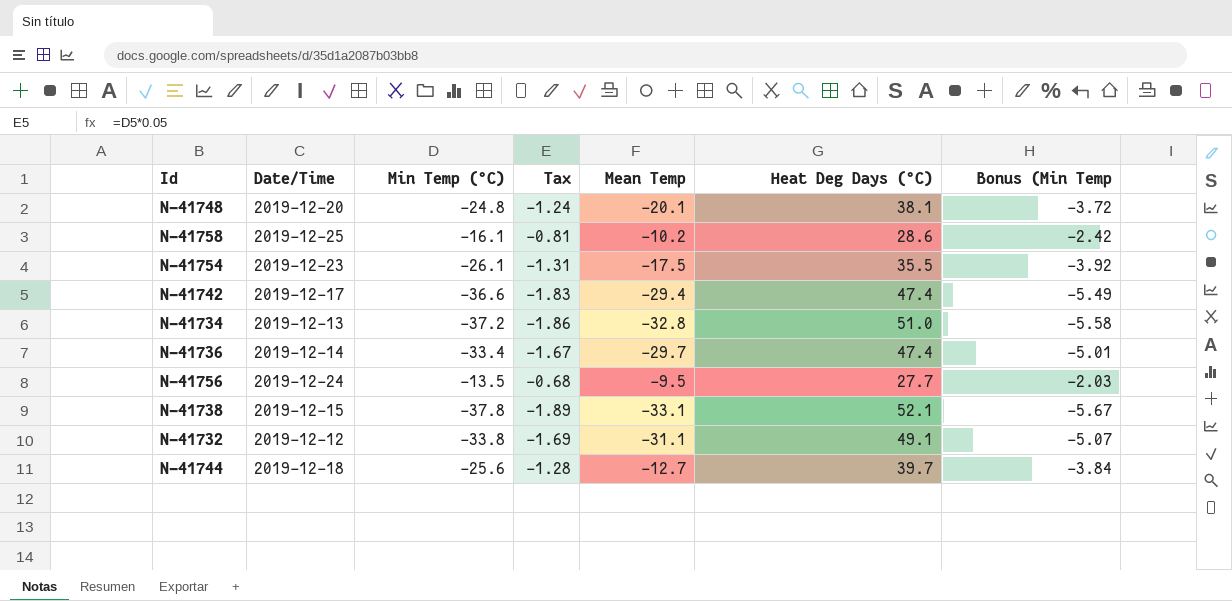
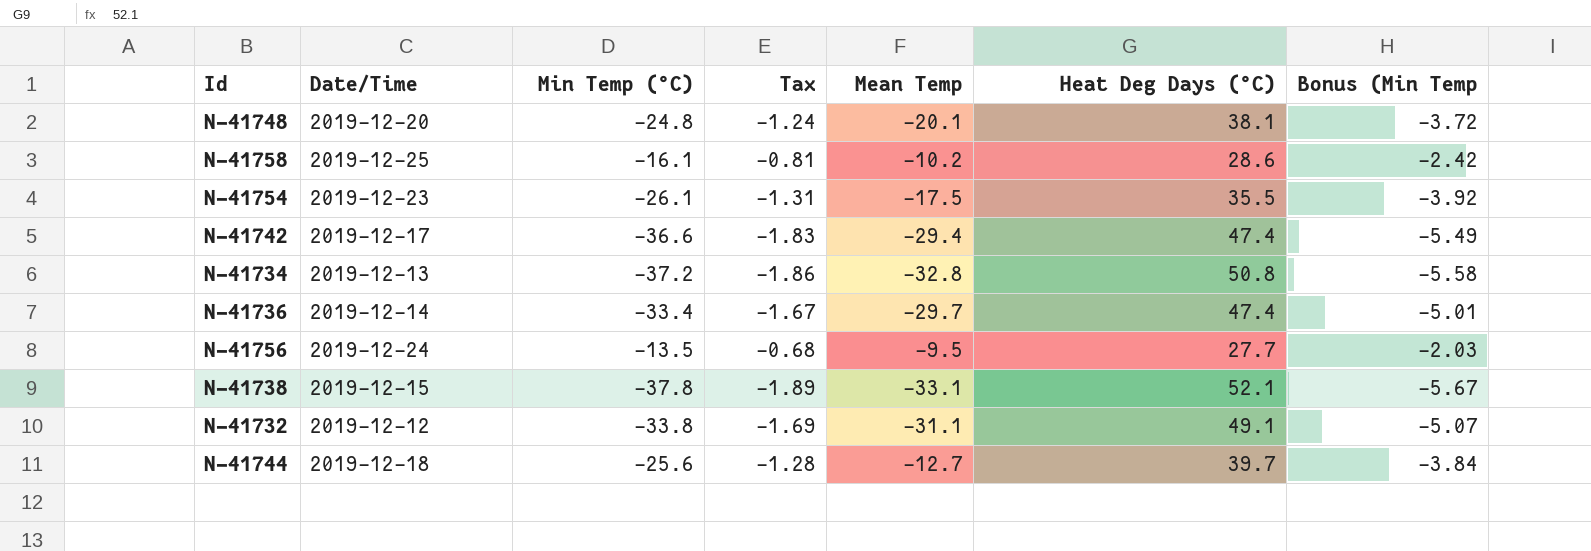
N-41734 | Heat Deg Days (°C): 51.0 -> 50.8

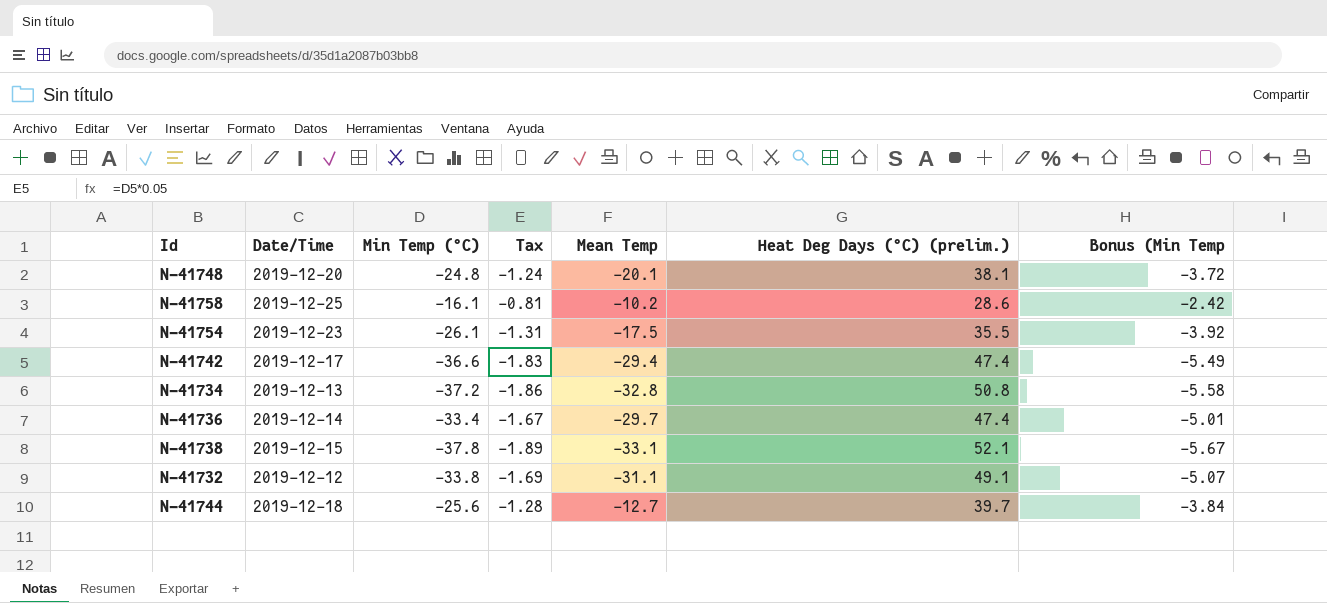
column name: Heat Deg Days (°C) -> Heat Deg Days (°C) (prelim.)
row N-41756: 2019-12-24 | -13.5 | -0.68 | -9.5 | 27.7 | -2.03 -> none

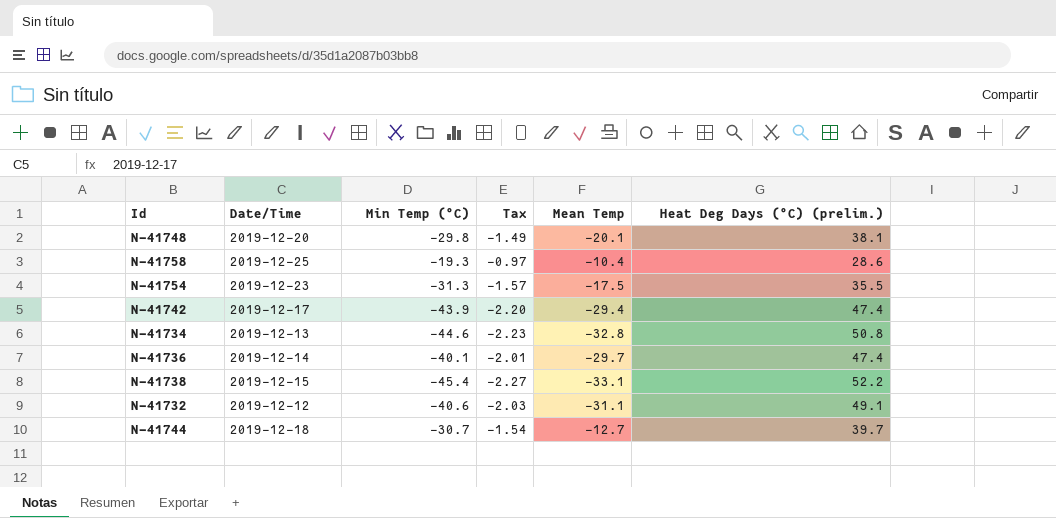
column Bonus (Min Temp | formula: [Min Temp (°C)] * 0.15 -> none
N-41748 | Min Temp (°C): -24.8 -> -29.8
N-41748 | Tax: -1.24 -> -1.49
N-41758 | Min Temp (°C): -16.1 -> -19.3
N-41758 | Tax: -0.81 -> -0.97
N-41758 | Mean Temp: -10.2 -> -10.4
N-41754 | Min Temp (°C): -26.1 -> -31.3
N-41754 | Tax: -1.31 -> -1.57
N-41742 | Min Temp (°C): -36.6 -> -43.9
N-41742 | Tax: -1.83 -> -2.20
N-41734 | Min Temp (°C): -37.2 -> -44.6
N-41734 | Tax: -1.86 -> -2.23
N-41736 | Min Temp (°C): -33.4 -> -40.1
N-41736 | Tax: -1.67 -> -2.01
N-41738 | Min Temp (°C): -37.8 -> -45.4
N-41738 | Tax: -1.89 -> -2.27
N-41738 | Heat Deg Days (°C) (prelim.): 52.1 -> 52.2
N-41732 | Min Temp (°C): -33.8 -> -40.6
N-41732 | Tax: -1.69 -> -2.03
N-41744 | Min Temp (°C): -25.6 -> -30.7
N-41744 | Tax: -1.28 -> -1.54

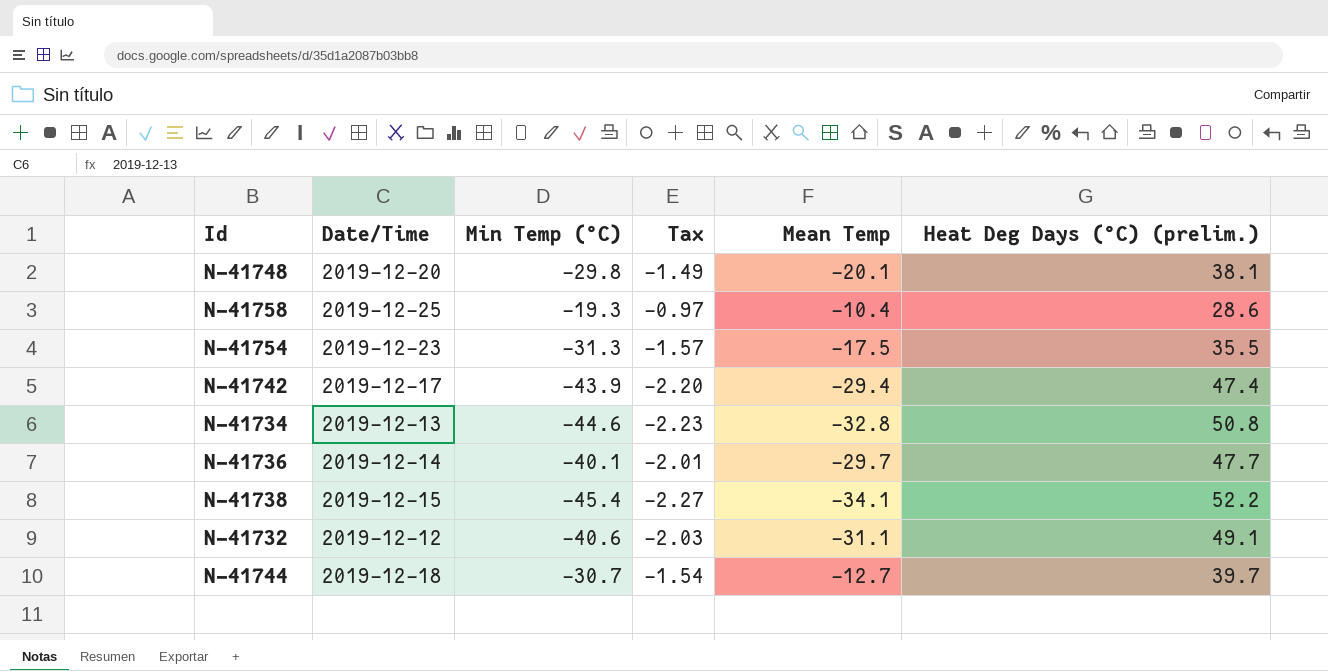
N-41736 | Heat Deg Days (°C) (prelim.): 47.4 -> 47.7
N-41738 | Mean Temp: -33.1 -> -34.1

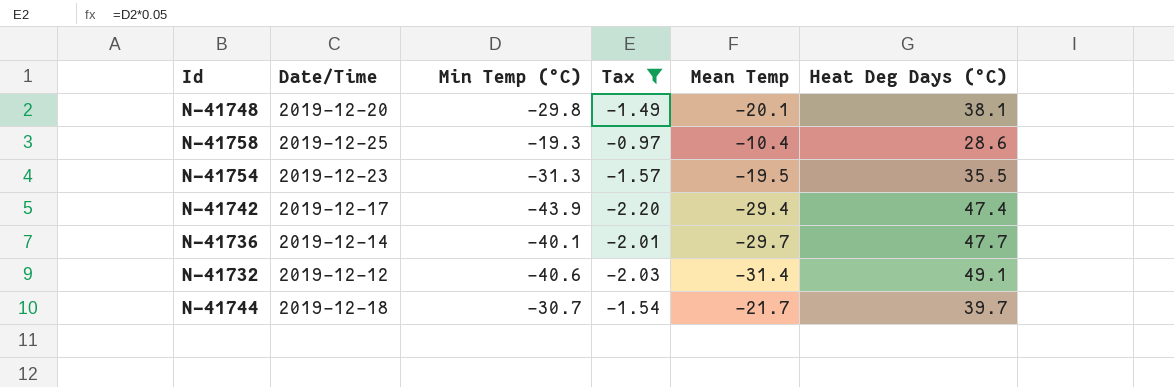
filter: none -> Tax >= -2.20
column name: Heat Deg Days (°C) (prelim.) -> Heat Deg Days (°C)
N-41754 | Mean Temp: -17.5 -> -19.5
N-41732 | Mean Temp: -31.1 -> -31.4
N-41744 | Mean Temp: -12.7 -> -21.7

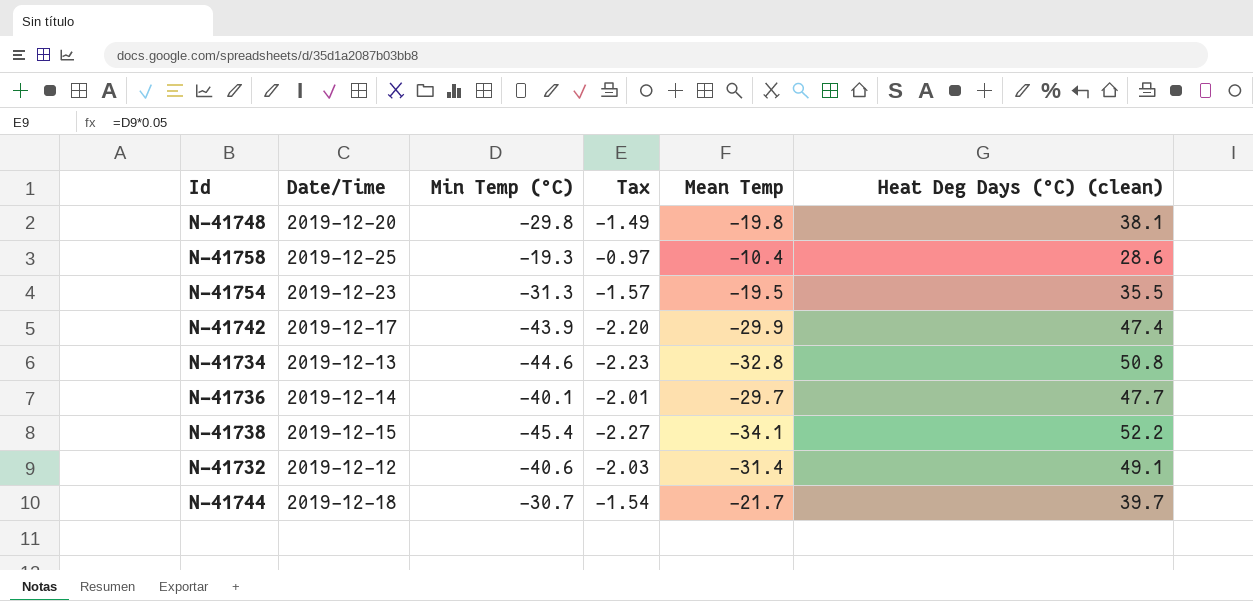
filter: Tax >= -2.20 -> none
column name: Heat Deg Days (°C) -> Heat Deg Days (°C) (clean)
N-41748 | Mean Temp: -20.1 -> -19.8
N-41742 | Mean Temp: -29.4 -> -29.9

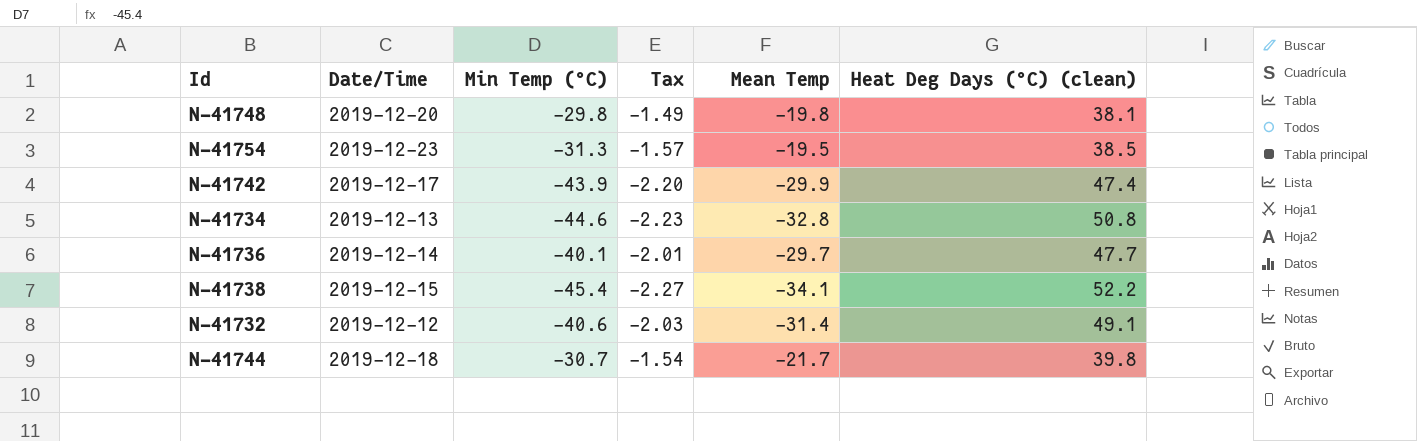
row N-41758: 2019-12-25 | -19.3 | -0.97 | -10.4 | 28.6 -> none
N-41754 | Heat Deg Days (°C) (clean): 35.5 -> 38.5
N-41744 | Heat Deg Days (°C) (clean): 39.7 -> 39.8

